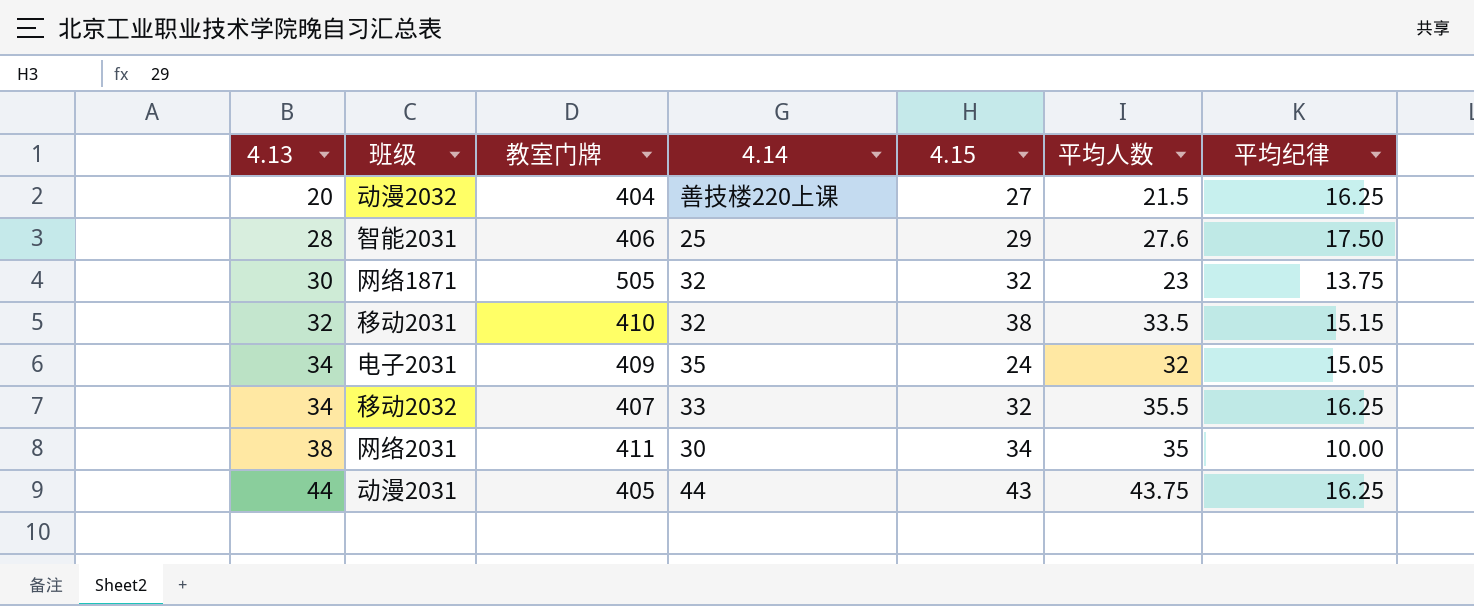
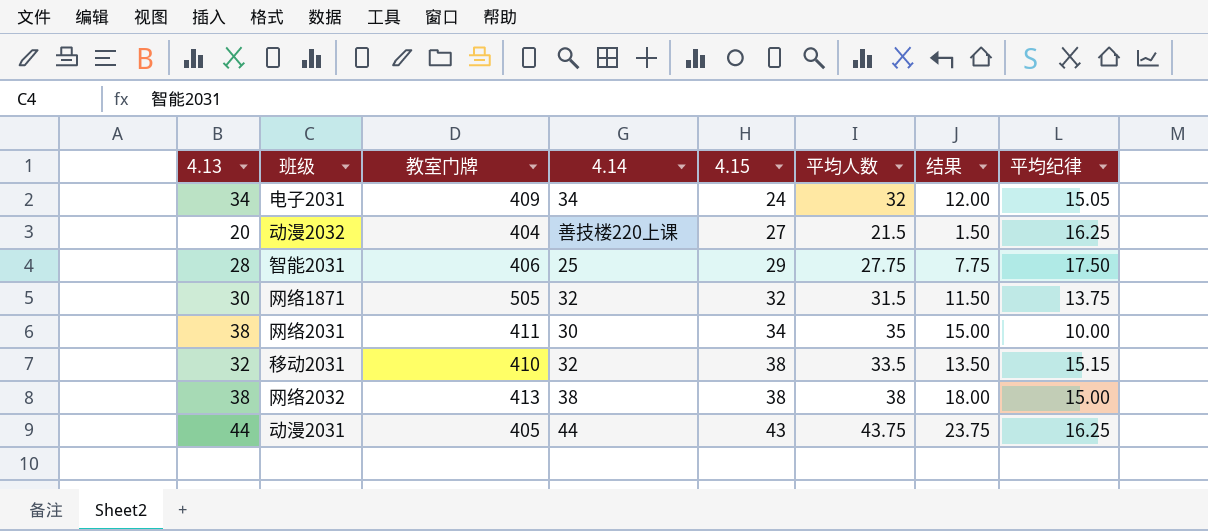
row order: 4.13 ascending -> 4.15 ascending
column 结果 | formula: none -> [平均人数] - 20
row 移动2032: 34 | 407 | 33 | 32 | 35.5 | 16.25 -> none
电子2031 | 4.14: 35 -> 34
智能2031 | 平均人数: 27.6 -> 27.75
网络1871 | 平均人数: 23 -> 31.5
row 网络2032: none -> 38 | 413 | 38 | 38 | 38 | 18.00 | 15.00

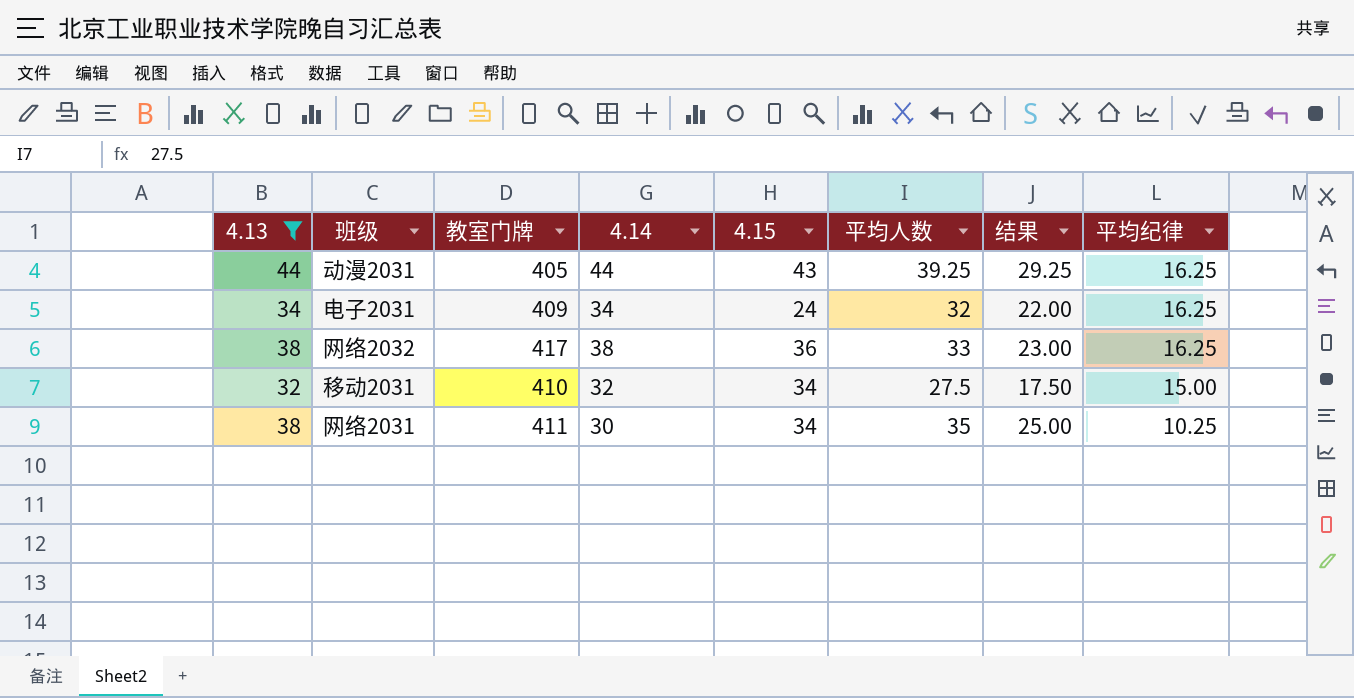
filter: none -> 4.13 >= 32
row order: 4.15 ascending -> 平均纪律 descending
column 结果 | formula: [平均人数] - 20 -> [平均人数] - 10
动漫2031 | 平均人数: 43.75 -> 39.25
电子2031 | 平均纪律: 15.05 -> 16.25
网络2032 | 教室门牌: 413 -> 417
网络2032 | 4.15: 38 -> 36
网络2032 | 平均人数: 38 -> 33
网络2032 | 平均纪律: 15.00 -> 16.25
移动2031 | 4.15: 38 -> 34
移动2031 | 平均人数: 33.5 -> 27.5
移动2031 | 平均纪律: 15.15 -> 15.00
网络2031 | 平均纪律: 10.00 -> 10.25

